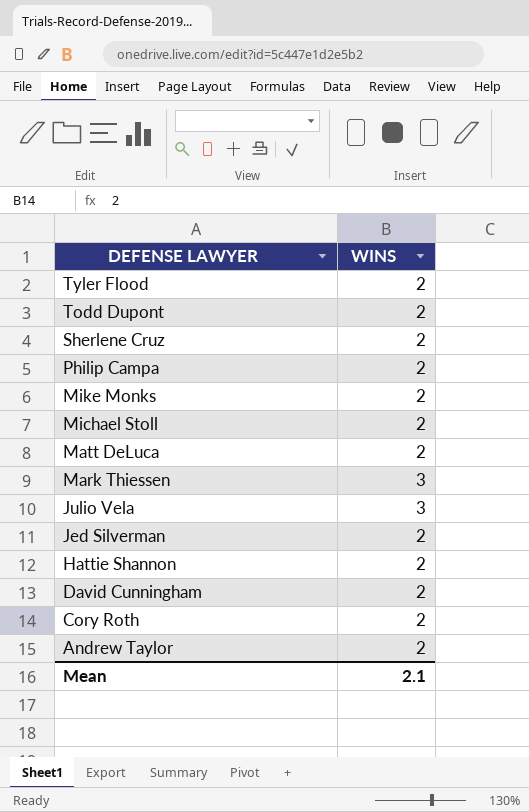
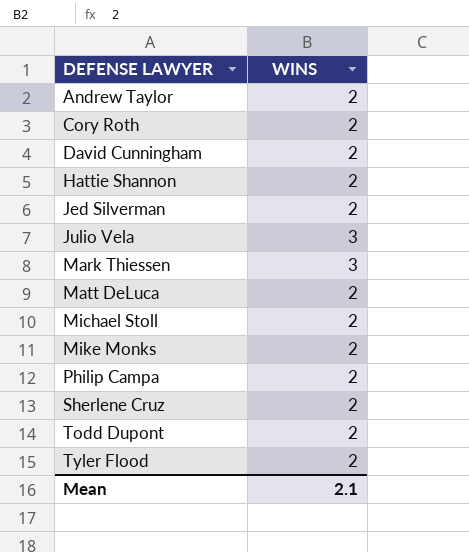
row order: DEFENSE LAWYER descending -> DEFENSE LAWYER ascending

